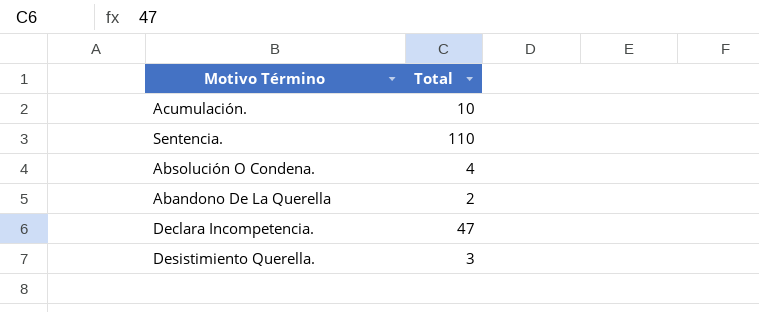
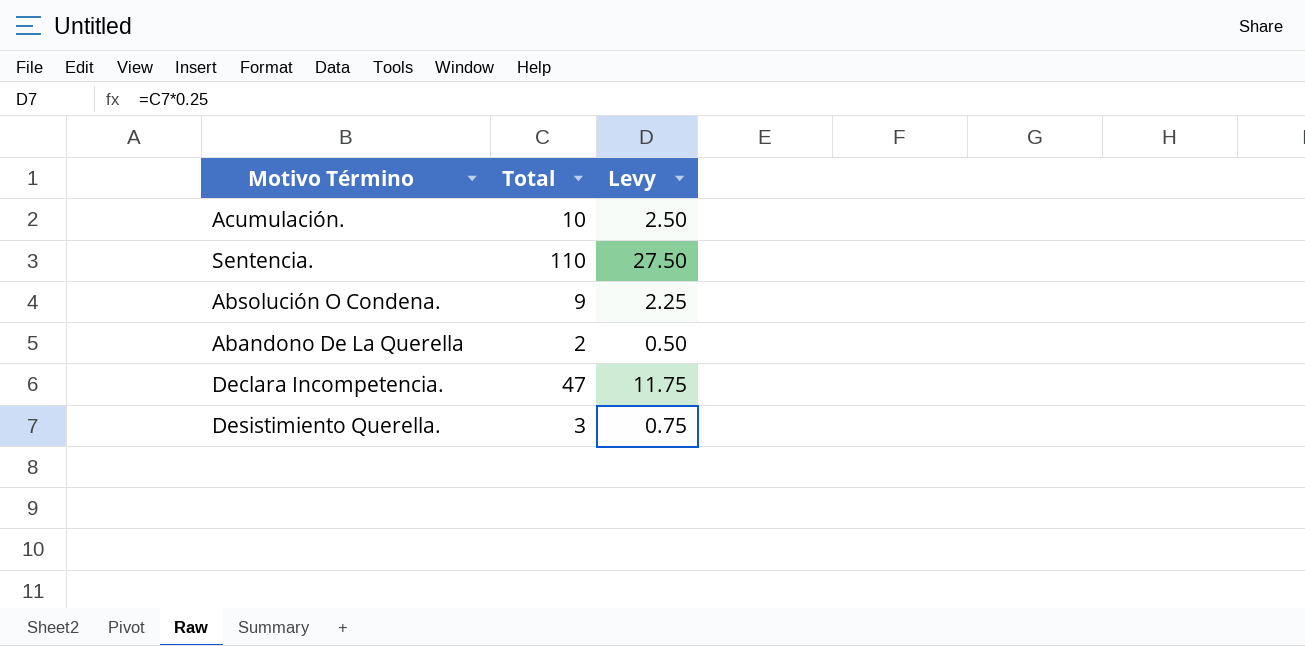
column Levy | formula: none -> [Total] * 0.25
Absolución O Condena. | Total: 4 -> 9

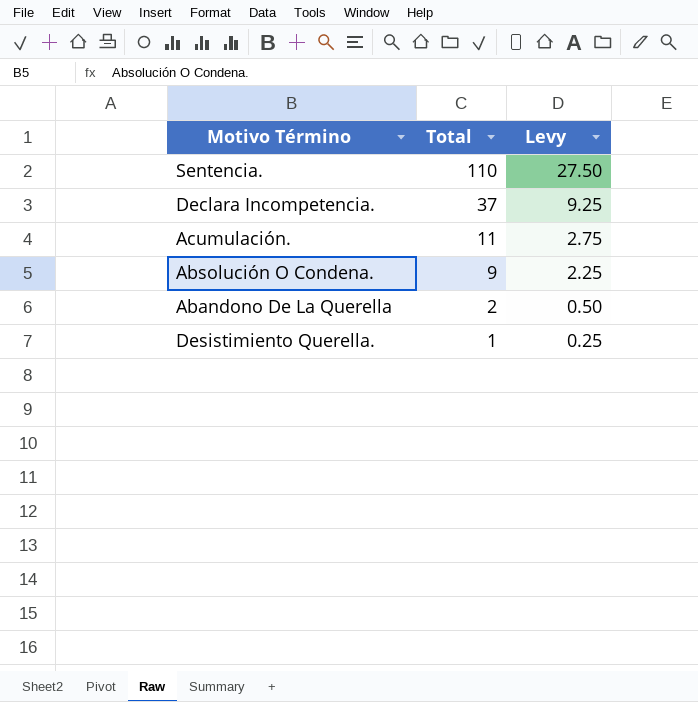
row order: none -> Total descending
Declara Incompetencia. | Total: 47 -> 37
Declara Incompetencia. | Levy: 11.75 -> 9.25
Acumulación. | Total: 10 -> 11
Acumulación. | Levy: 2.50 -> 2.75
Desistimiento Querella. | Total: 3 -> 1
Desistimiento Querella. | Levy: 0.75 -> 0.25

